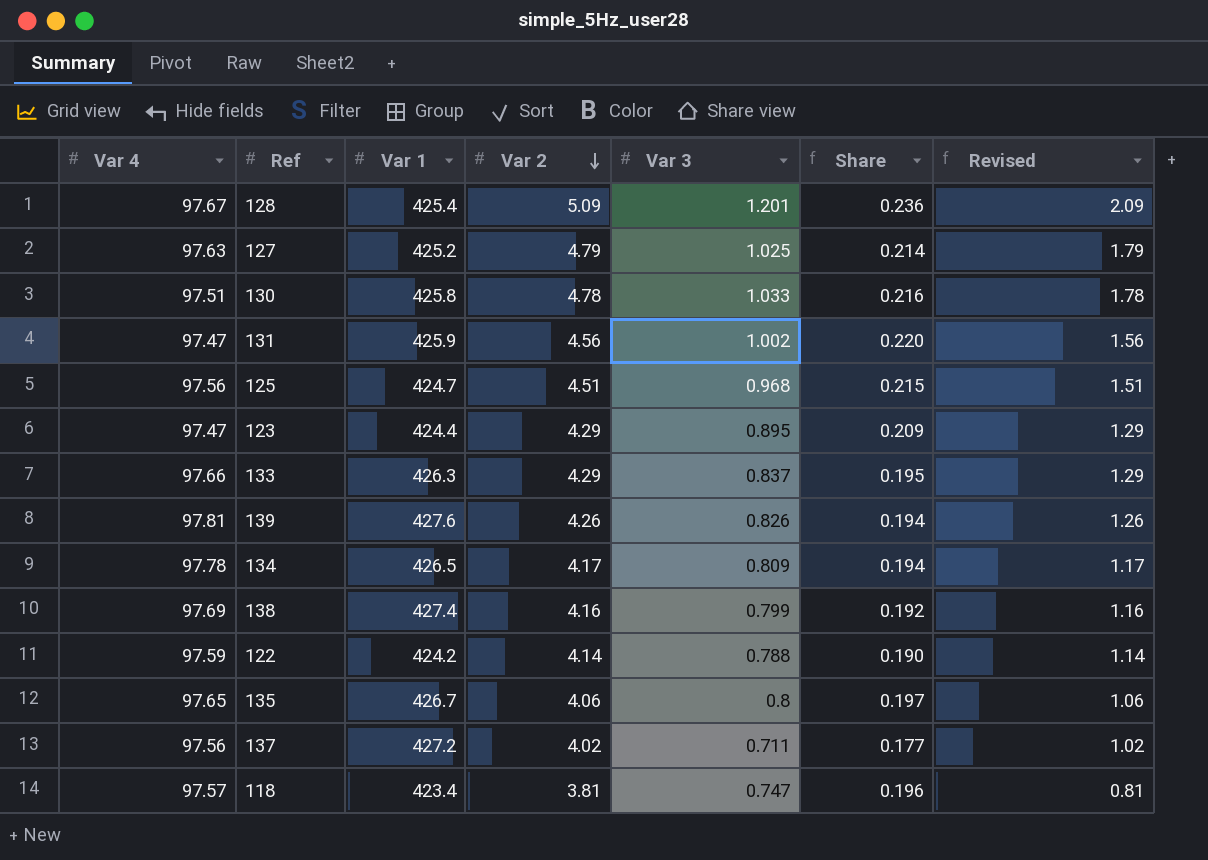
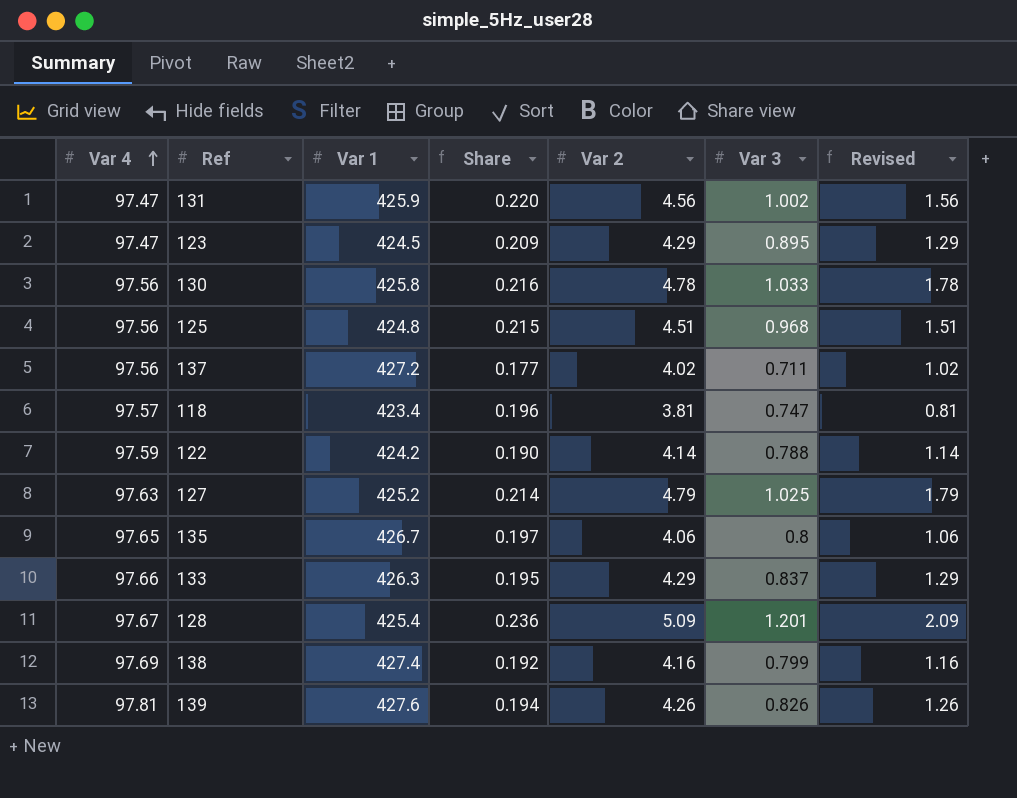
row order: Var 2 descending -> Var 4 ascending
column Share | position: 6 -> 4
row 134: 97.78 | 426.5 | 4.17 | 0.809 | 0.194 | 1.17 -> none
123 | Var 1: 424.4 -> 424.5
130 | Var 4: 97.51 -> 97.56
125 | Var 1: 424.7 -> 424.8

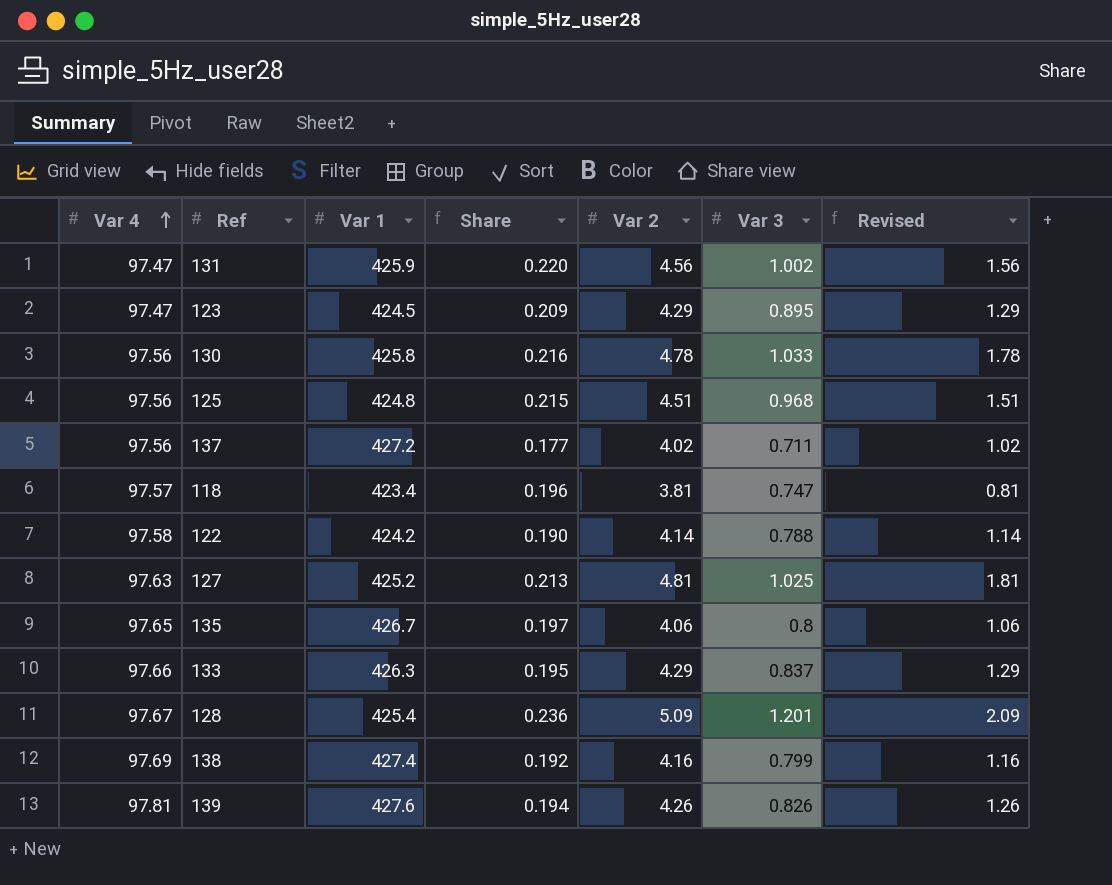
122 | Var 4: 97.59 -> 97.58
127 | Share: 0.214 -> 0.213
127 | Var 2: 4.79 -> 4.81
127 | Revised: 1.79 -> 1.81

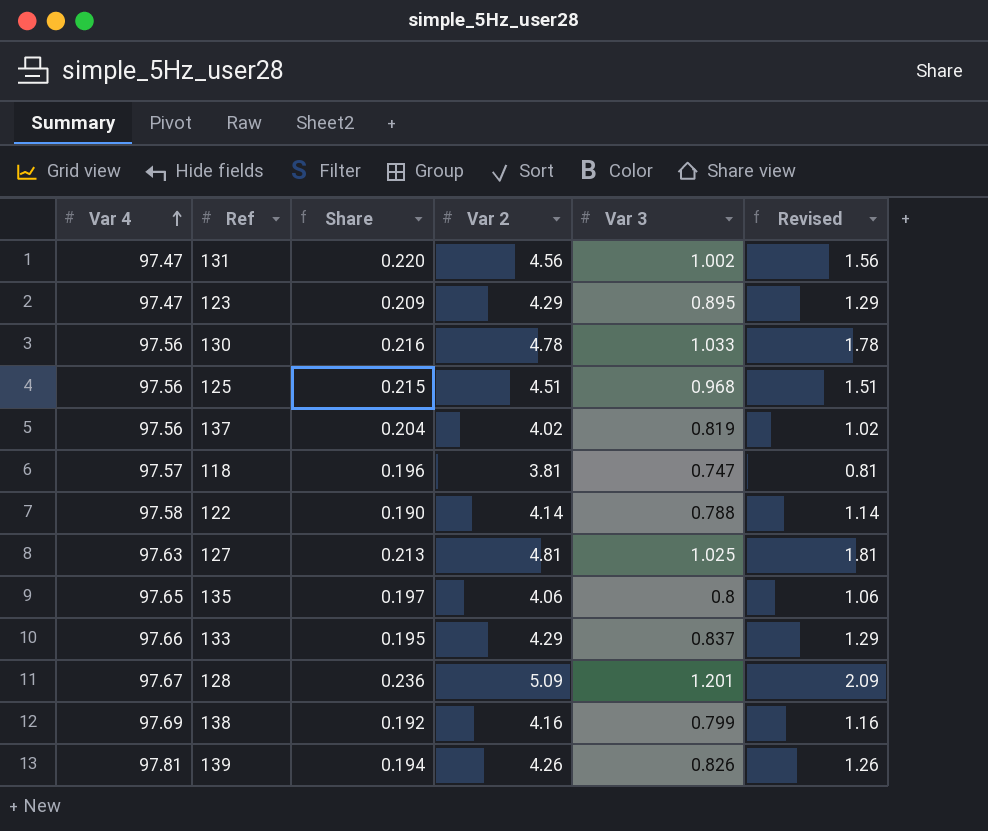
column Var 1 | position: 3 -> none
137 | Share: 0.177 -> 0.204
137 | Var 3: 0.711 -> 0.819

